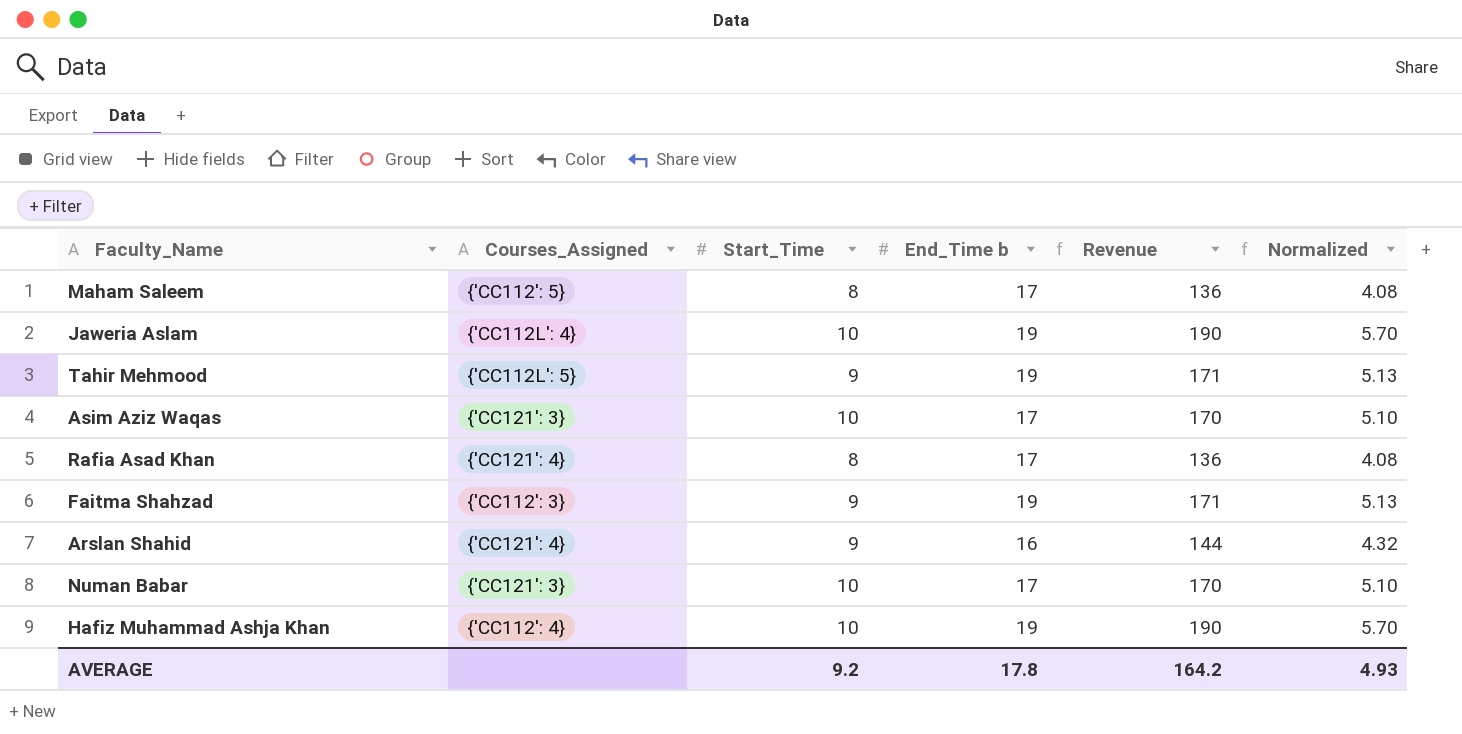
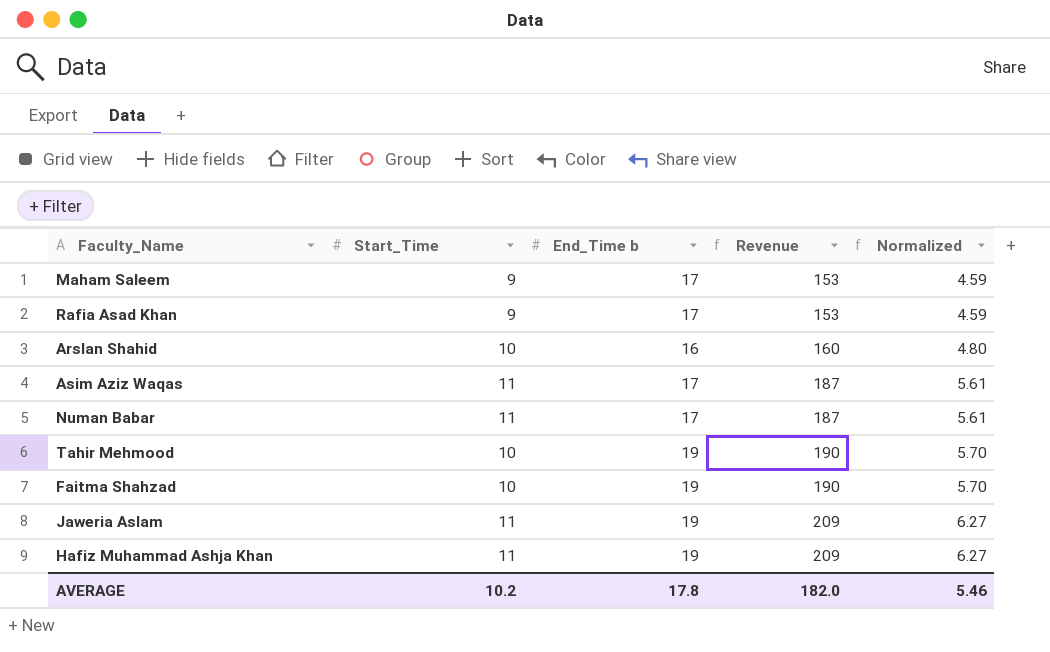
row order: none -> Revenue ascending
column Courses_Assigned | position: 2 -> none
Maham Saleem | Start_Time: 8 -> 9
Maham Saleem | Revenue: 136 -> 153
Maham Saleem | Normalized: 4.08 -> 4.59
Rafia Asad Khan | Start_Time: 8 -> 9
Rafia Asad Khan | Revenue: 136 -> 153
Rafia Asad Khan | Normalized: 4.08 -> 4.59
Arslan Shahid | Start_Time: 9 -> 10
Arslan Shahid | Revenue: 144 -> 160
Arslan Shahid | Normalized: 4.32 -> 4.80
Asim Aziz Waqas | Start_Time: 10 -> 11
Asim Aziz Waqas | Revenue: 170 -> 187
Asim Aziz Waqas | Normalized: 5.10 -> 5.61
Numan Babar | Start_Time: 10 -> 11
Numan Babar | Revenue: 170 -> 187
Numan Babar | Normalized: 5.10 -> 5.61
Tahir Mehmood | Start_Time: 9 -> 10
Tahir Mehmood | Revenue: 171 -> 190
Tahir Mehmood | Normalized: 5.13 -> 5.70
Faitma Shahzad | Start_Time: 9 -> 10
Faitma Shahzad | Revenue: 171 -> 190
Faitma Shahzad | Normalized: 5.13 -> 5.70
Jaweria Aslam | Start_Time: 10 -> 11
Jaweria Aslam | Revenue: 190 -> 209
Jaweria Aslam | Normalized: 5.70 -> 6.27
Hafiz Muhammad Ashja Khan | Start_Time: 10 -> 11
Hafiz Muhammad Ashja Khan | Revenue: 190 -> 209
Hafiz Muhammad Ashja Khan | Normalized: 5.70 -> 6.27
AVERAGE | Start_Time: 9.2 -> 10.2
AVERAGE | Revenue: 164.2 -> 182.0
AVERAGE | Normalized: 4.93 -> 5.46

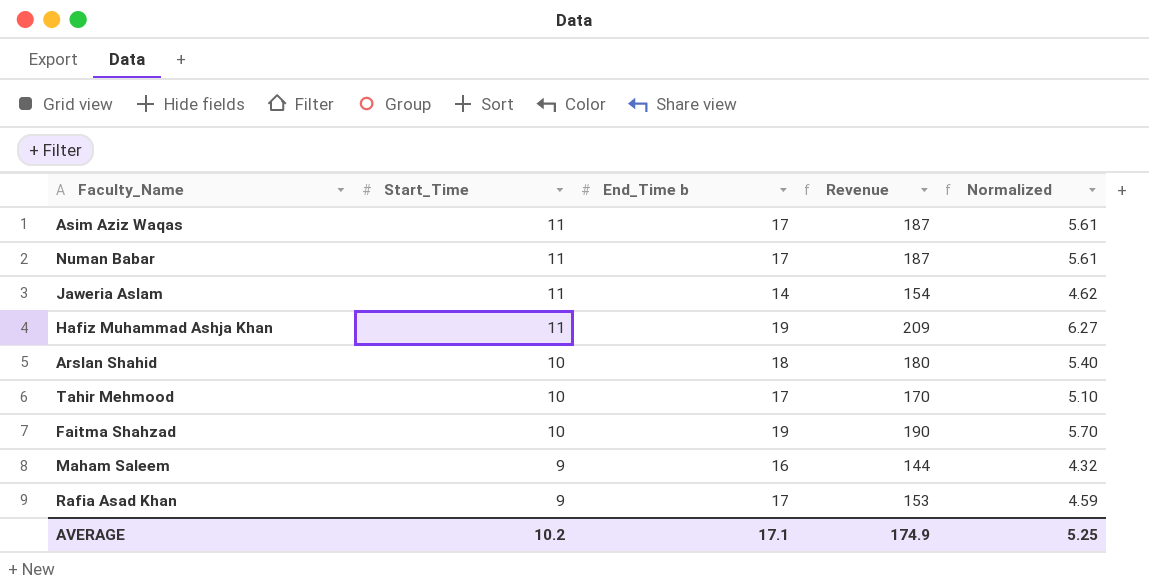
row order: Revenue ascending -> Start_Time descending
Jaweria Aslam | End_Time b: 19 -> 14
Jaweria Aslam | Revenue: 209 -> 154
Jaweria Aslam | Normalized: 6.27 -> 4.62
Arslan Shahid | End_Time b: 16 -> 18
Arslan Shahid | Revenue: 160 -> 180
Arslan Shahid | Normalized: 4.80 -> 5.40
Tahir Mehmood | End_Time b: 19 -> 17
Tahir Mehmood | Revenue: 190 -> 170
Tahir Mehmood | Normalized: 5.70 -> 5.10
Maham Saleem | End_Time b: 17 -> 16
Maham Saleem | Revenue: 153 -> 144
Maham Saleem | Normalized: 4.59 -> 4.32
AVERAGE | End_Time b: 17.8 -> 17.1
AVERAGE | Revenue: 182.0 -> 174.9
AVERAGE | Normalized: 5.46 -> 5.25

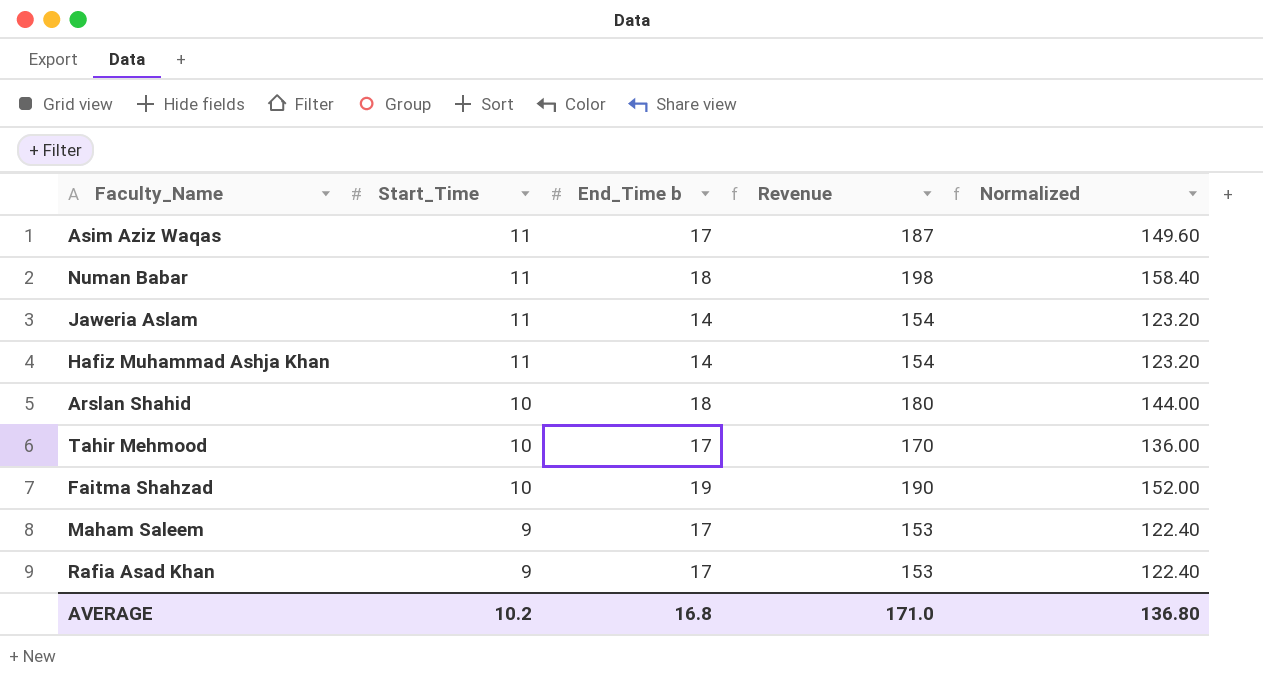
column Normalized | formula: [Revenue] * 0.03 -> [Revenue] * 0.8
Numan Babar | End_Time b: 17 -> 18
Numan Babar | Revenue: 187 -> 198
Hafiz Muhammad Ashja Khan | End_Time b: 19 -> 14
Hafiz Muhammad Ashja Khan | Revenue: 209 -> 154
Maham Saleem | End_Time b: 16 -> 17
Maham Saleem | Revenue: 144 -> 153
AVERAGE | End_Time b: 17.1 -> 16.8
AVERAGE | Revenue: 174.9 -> 171.0
AVERAGE | Normalized: 5.25 -> 136.80

